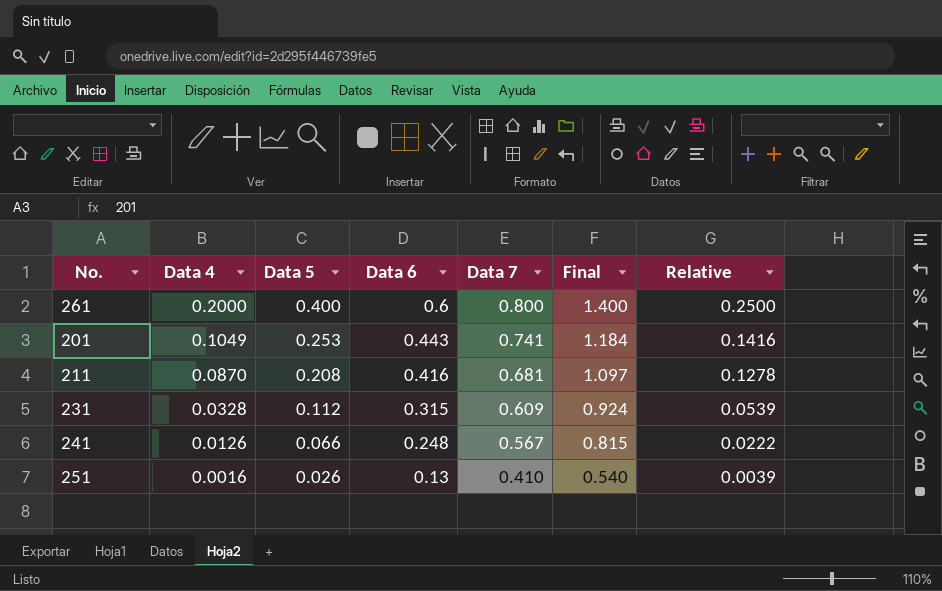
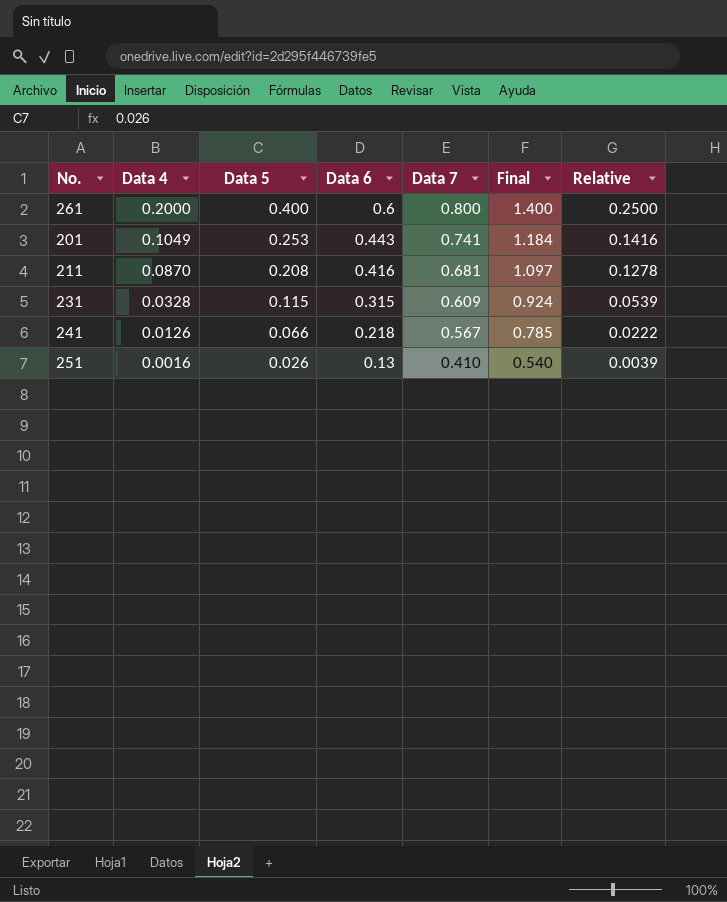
231 | Data 5: 0.112 -> 0.115
241 | Data 6: 0.248 -> 0.218
241 | Final: 0.815 -> 0.785

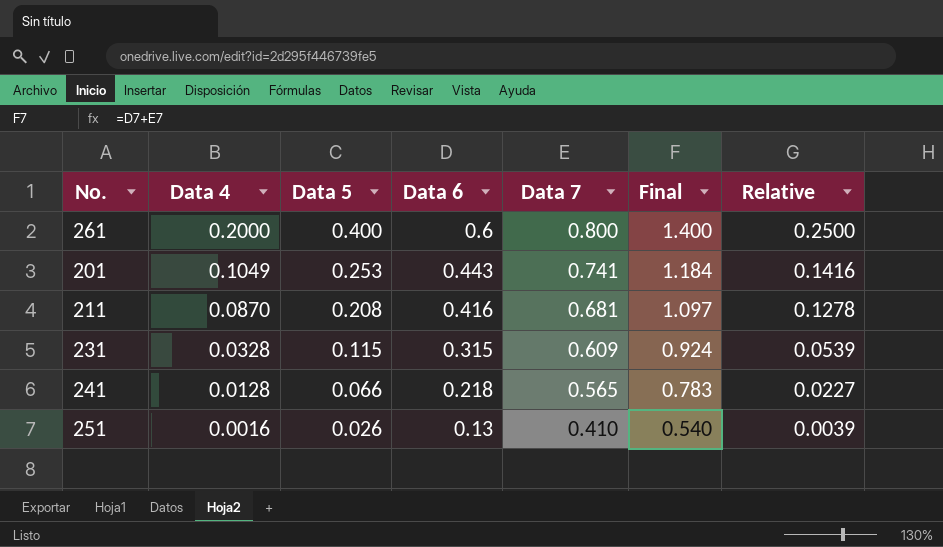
241 | Data 4: 0.0126 -> 0.0128
241 | Data 7: 0.567 -> 0.565
241 | Final: 0.785 -> 0.783
241 | Relative: 0.0222 -> 0.0227

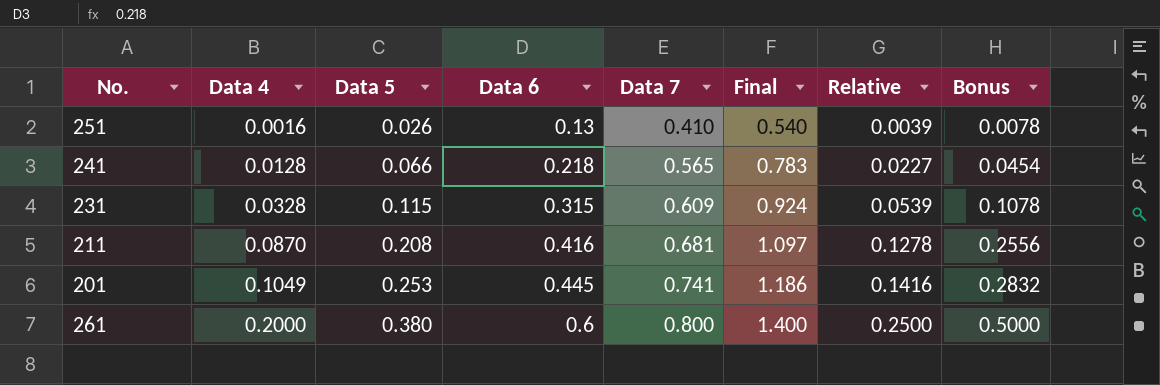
row order: Data 4 descending -> Data 4 ascending
column Bonus | formula: none -> [Relative] * 2
201 | Data 6: 0.443 -> 0.445
201 | Final: 1.184 -> 1.186
261 | Data 5: 0.400 -> 0.380

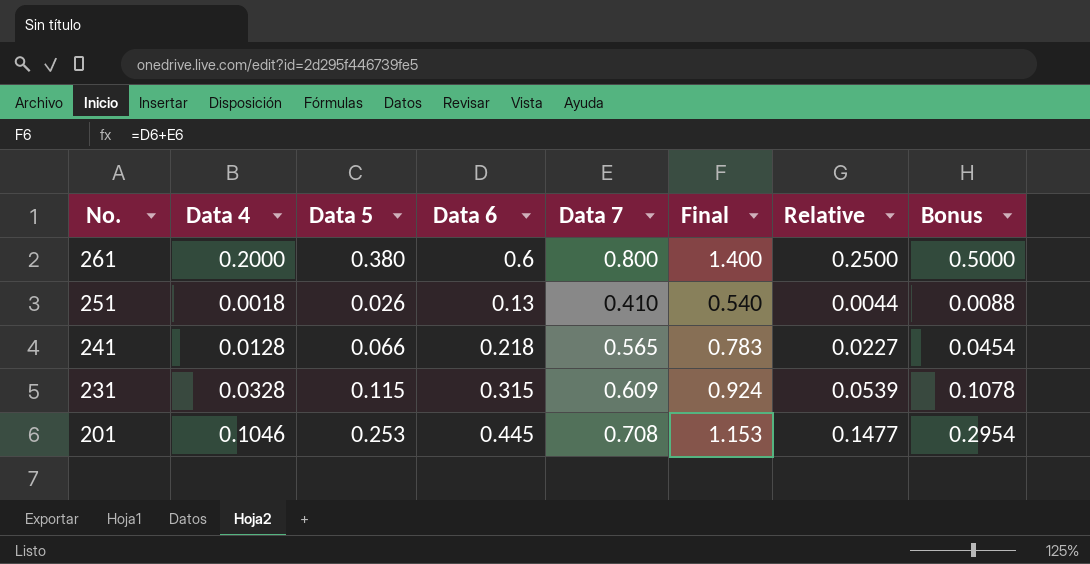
row order: Data 4 ascending -> No. descending
row 211: 0.0870 | 0.208 | 0.416 | 0.681 | 1.097 | 0.1278 | 0.2556 -> none
251 | Data 4: 0.0016 -> 0.0018
251 | Relative: 0.0039 -> 0.0044
251 | Bonus: 0.0078 -> 0.0088
201 | Data 4: 0.1049 -> 0.1046
201 | Data 7: 0.741 -> 0.708
201 | Final: 1.186 -> 1.153
201 | Relative: 0.1416 -> 0.1477
201 | Bonus: 0.2832 -> 0.2954

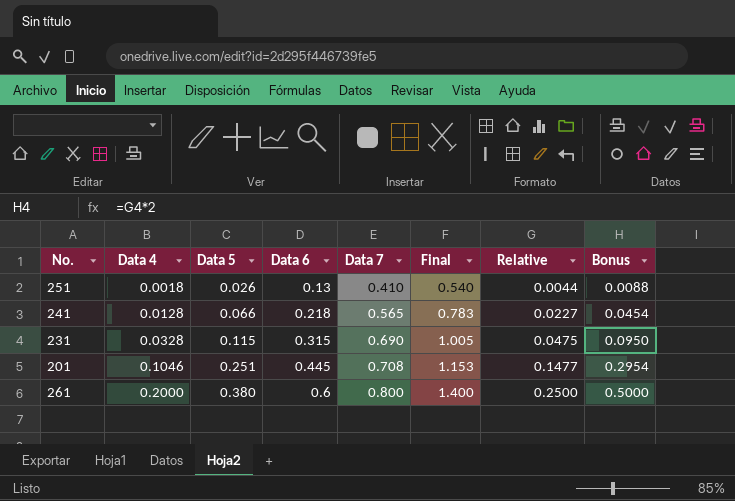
row order: No. descending -> Data 4 ascending
231 | Data 7: 0.609 -> 0.690
231 | Final: 0.924 -> 1.005
231 | Relative: 0.0539 -> 0.0475
231 | Bonus: 0.1078 -> 0.0950
201 | Data 5: 0.253 -> 0.251

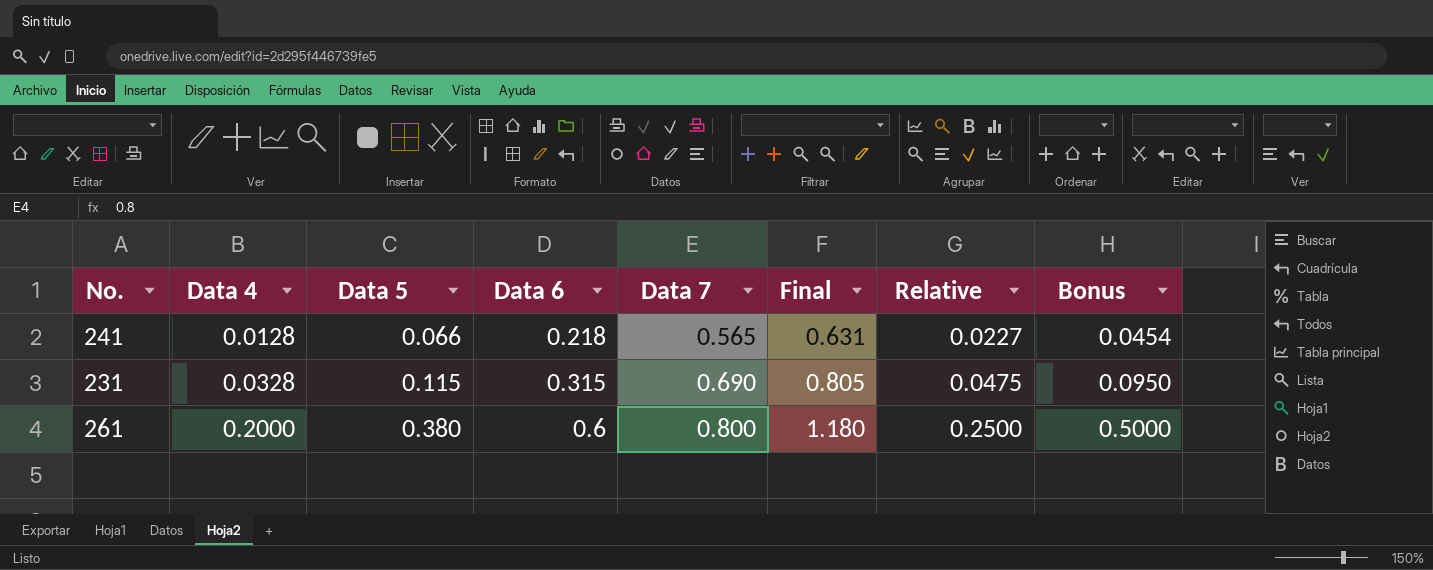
column Final | formula: [Data 6] + [Data 7] -> [Data 5] + [Data 7]
row 251: 0.0018 | 0.026 | 0.13 | 0.410 | 0.540 | 0.0044 | 0.0088 -> none
row 201: 0.1046 | 0.251 | 0.445 | 0.708 | 1.153 | 0.1477 | 0.2954 -> none

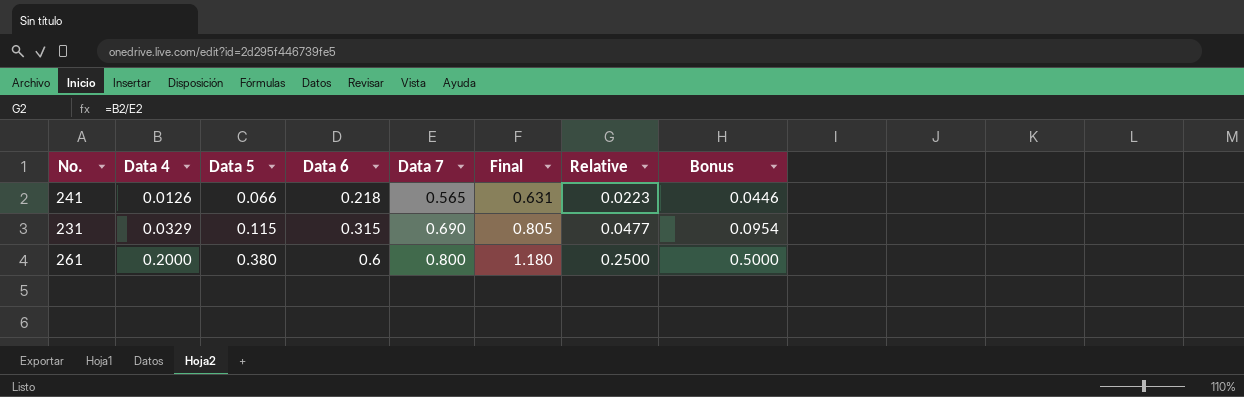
241 | Data 4: 0.0128 -> 0.0126
241 | Relative: 0.0227 -> 0.0223
241 | Bonus: 0.0454 -> 0.0446
231 | Data 4: 0.0328 -> 0.0329
231 | Relative: 0.0475 -> 0.0477
231 | Bonus: 0.0950 -> 0.0954

